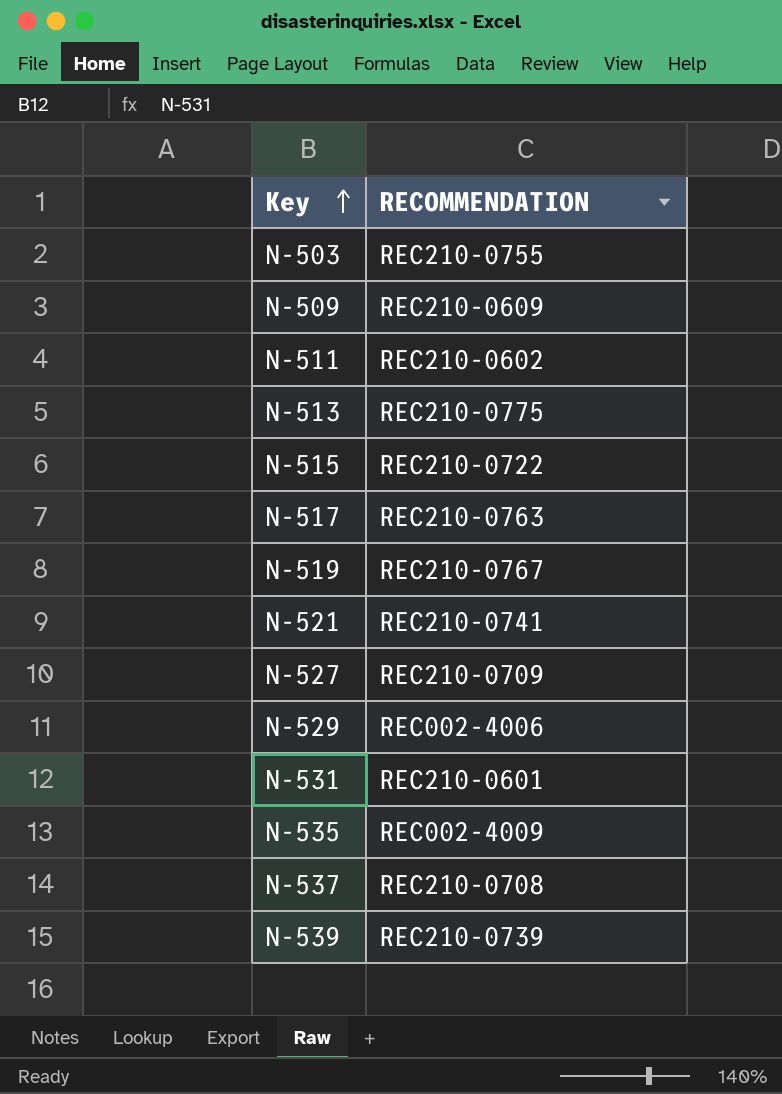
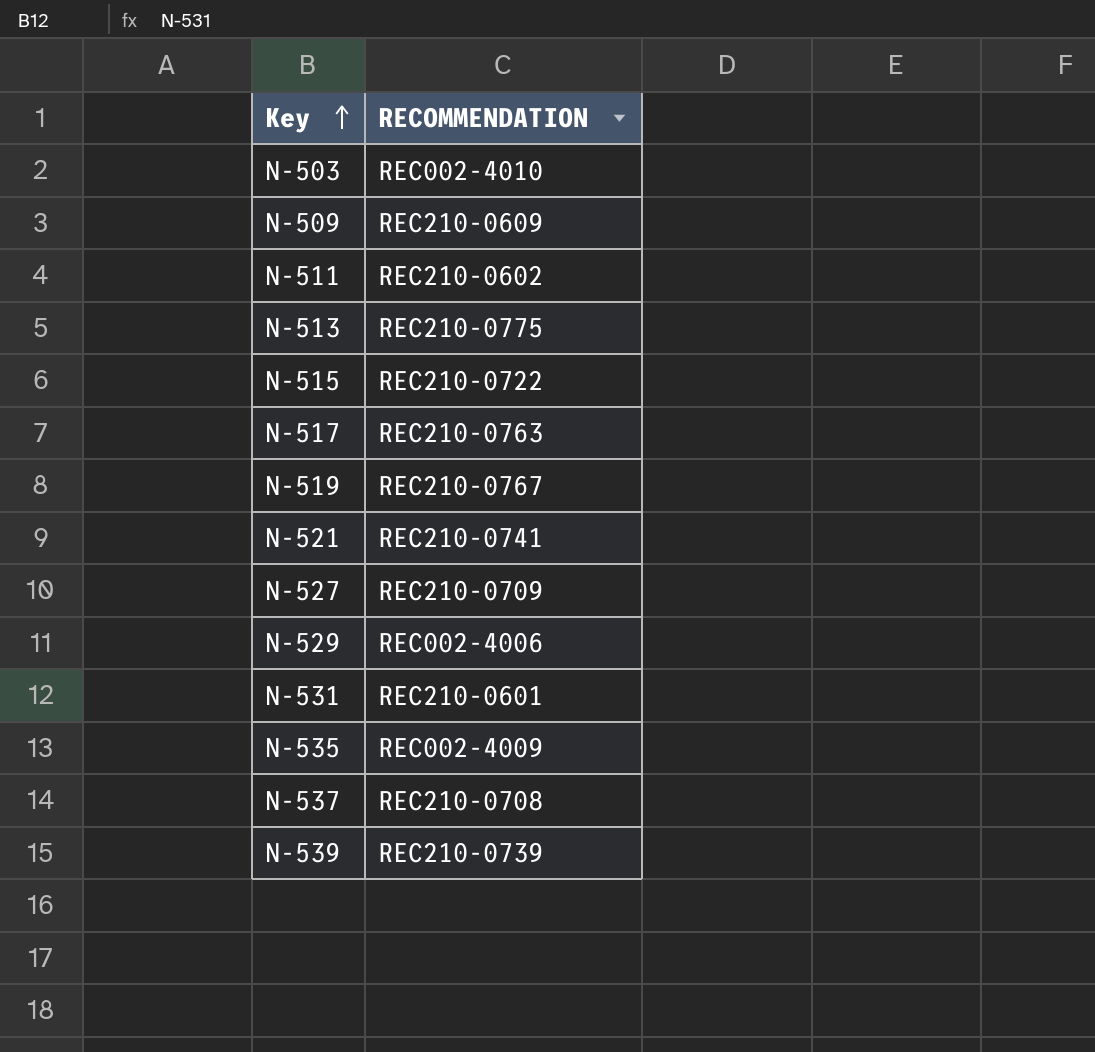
N-503 | RECOMMENDATION: REC210-0755 -> REC002-4010

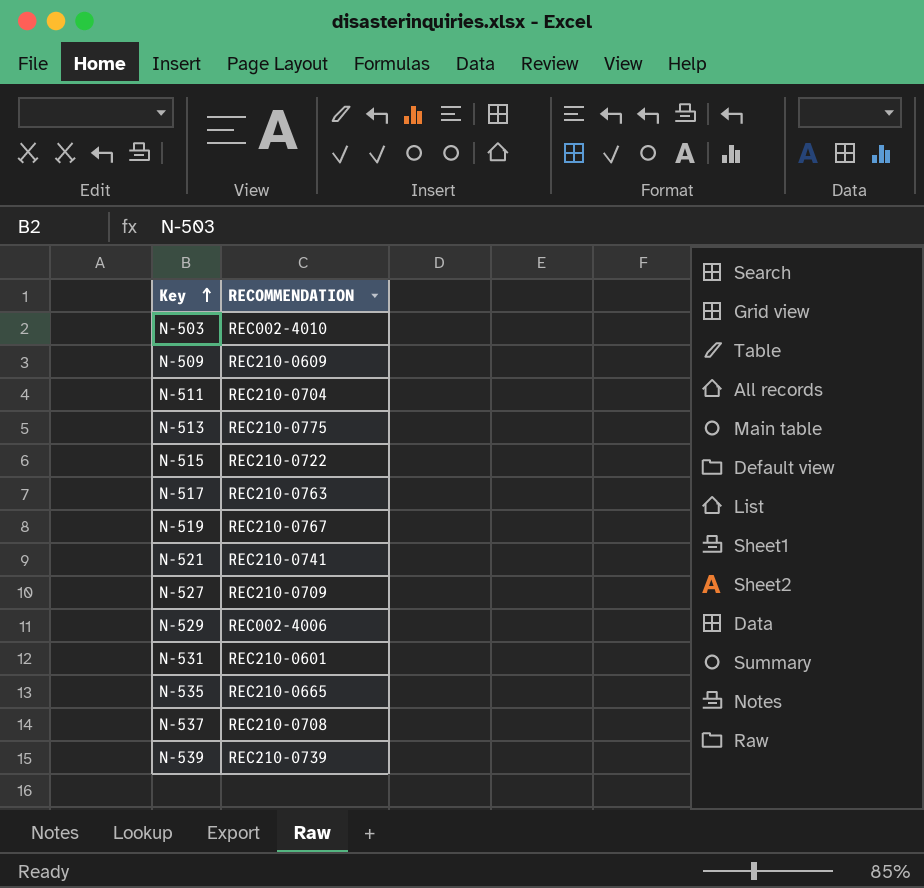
N-511 | RECOMMENDATION: REC210-0602 -> REC210-0704
N-535 | RECOMMENDATION: REC002-4009 -> REC210-0665

